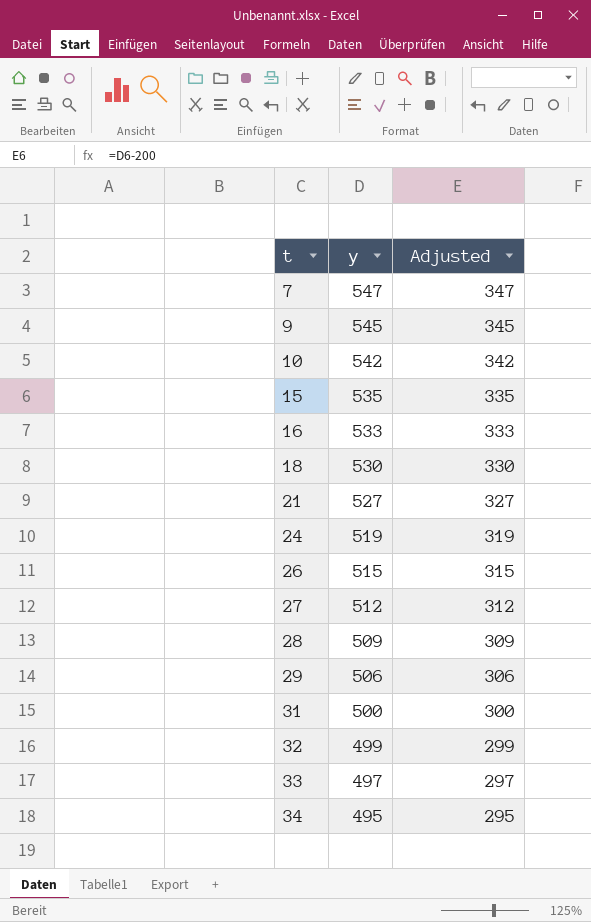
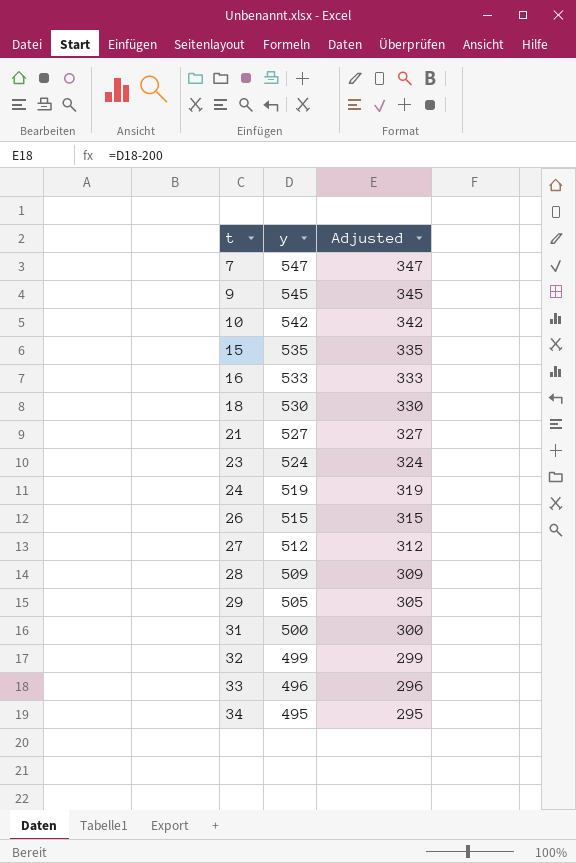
row 23: none -> 524 | 324
29 | y: 506 -> 505
29 | Adjusted: 306 -> 305
33 | y: 497 -> 496
33 | Adjusted: 297 -> 296

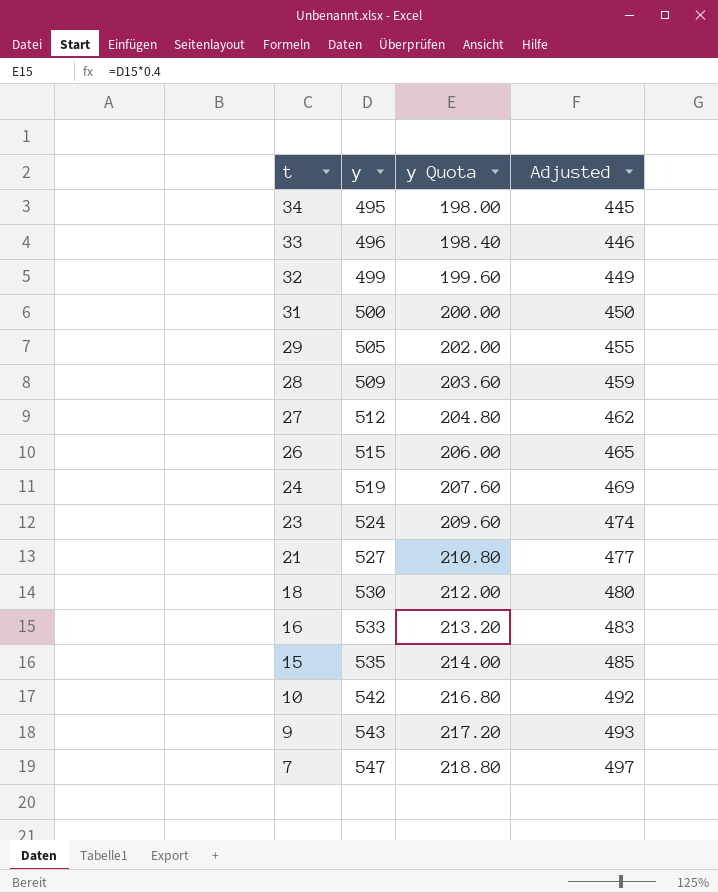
row order: t ascending -> t descending
column y Quota | formula: none -> [y] * 0.4
column Adjusted | formula: [y] - 200 -> [y] - 50
9 | y: 545 -> 543

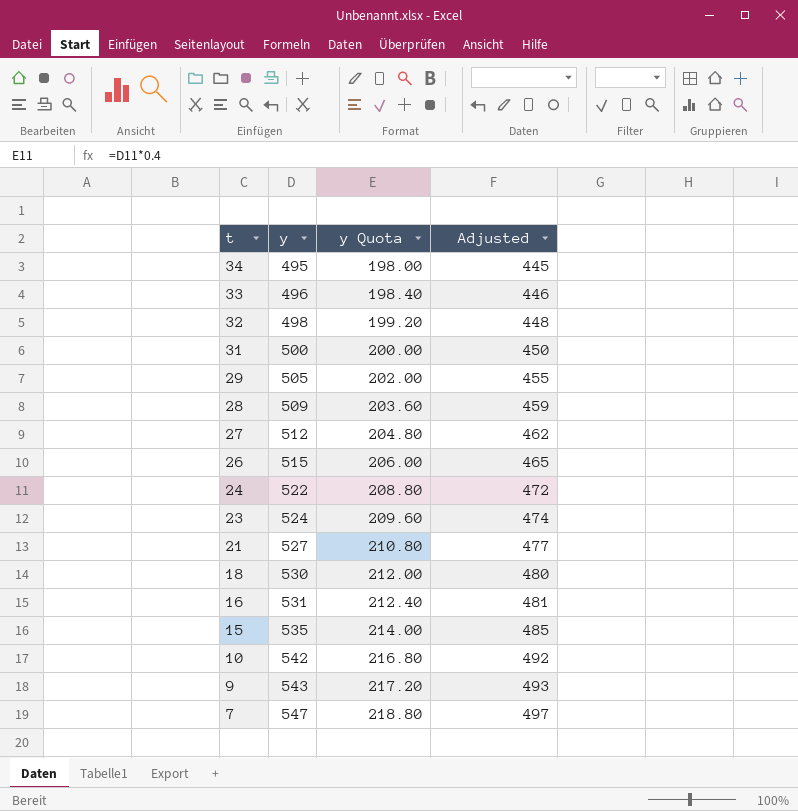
32 | y: 499 -> 498
32 | y Quota: 199.60 -> 199.20
32 | Adjusted: 449 -> 448
24 | y: 519 -> 522
24 | y Quota: 207.60 -> 208.80
24 | Adjusted: 469 -> 472
16 | y: 533 -> 531
16 | y Quota: 213.20 -> 212.40
16 | Adjusted: 483 -> 481

